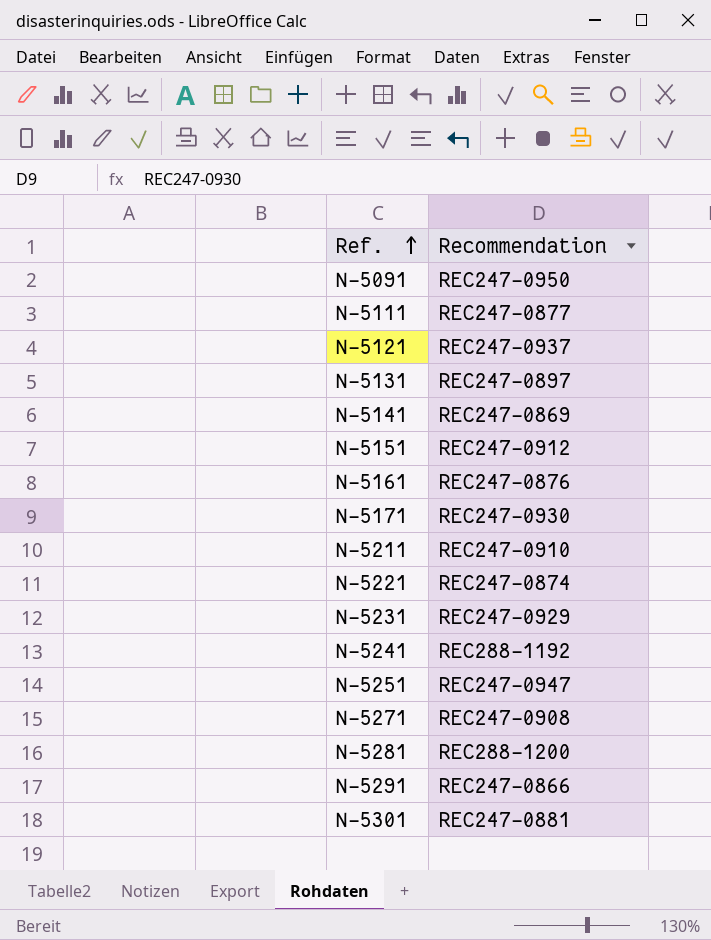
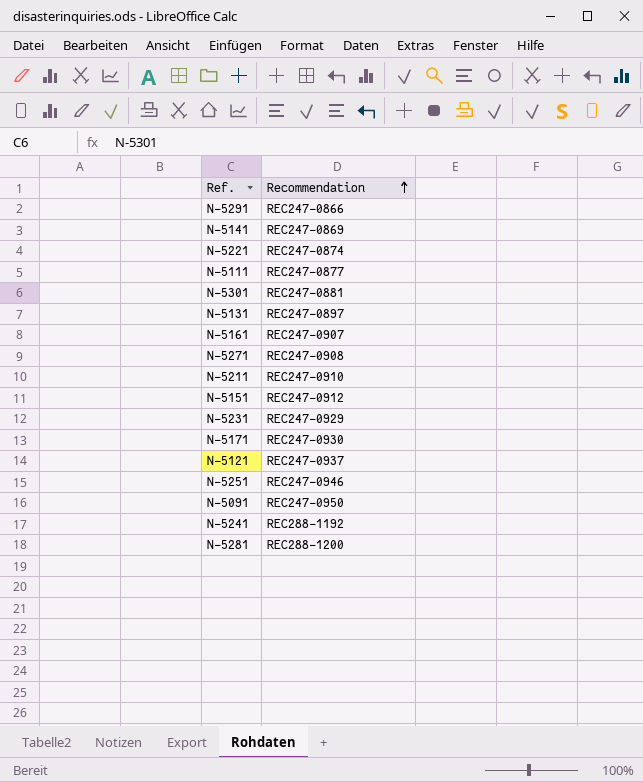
row order: Ref. ascending -> Recommendation ascending
N-5161 | Recommendation: REC247-0876 -> REC247-0907
N-5251 | Recommendation: REC247-0947 -> REC247-0946

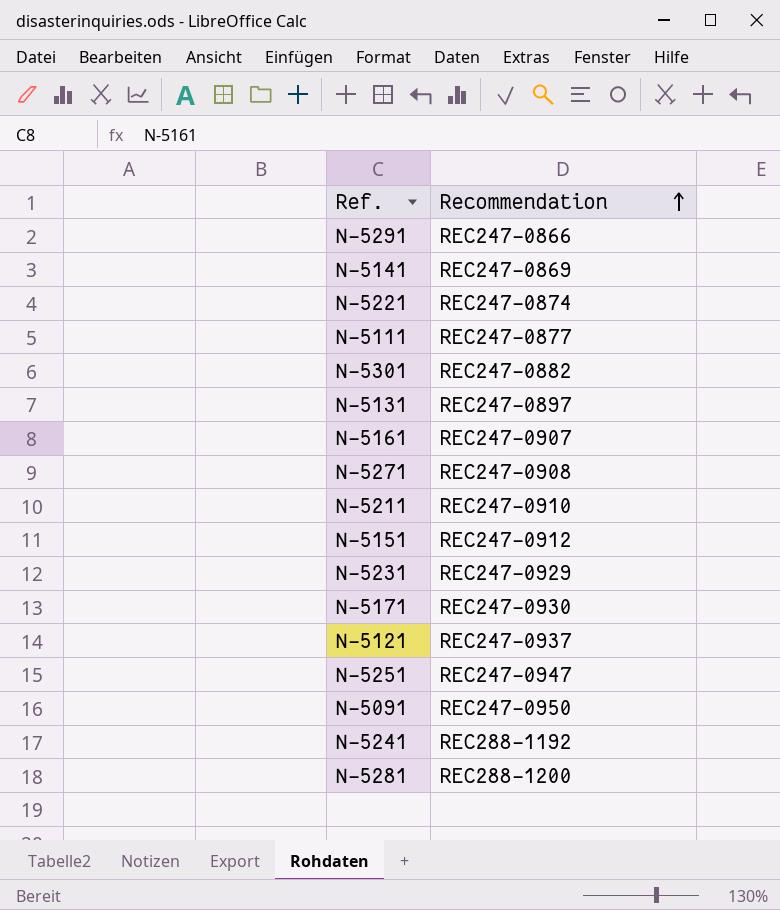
N-5301 | Recommendation: REC247-0881 -> REC247-0882
N-5251 | Recommendation: REC247-0946 -> REC247-0947

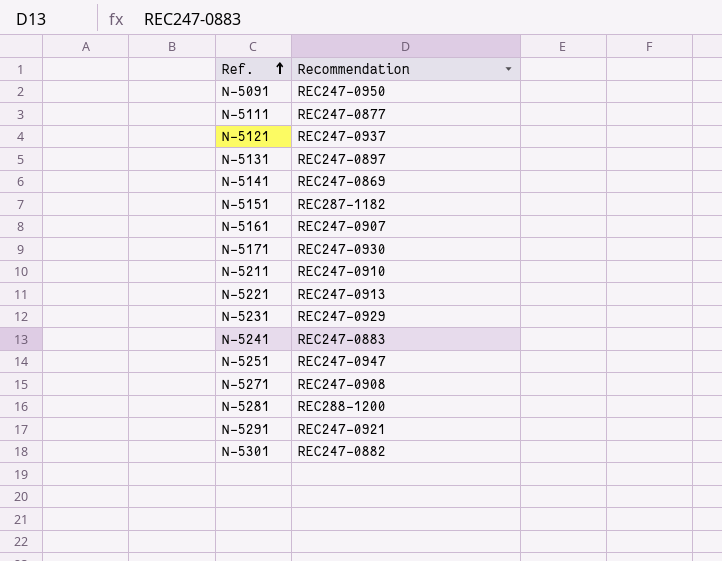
row order: Recommendation ascending -> Ref. ascending
N-5151 | Recommendation: REC247-0912 -> REC287-1182
N-5221 | Recommendation: REC247-0874 -> REC247-0913
N-5241 | Recommendation: REC288-1192 -> REC247-0883
N-5291 | Recommendation: REC247-0866 -> REC247-0921

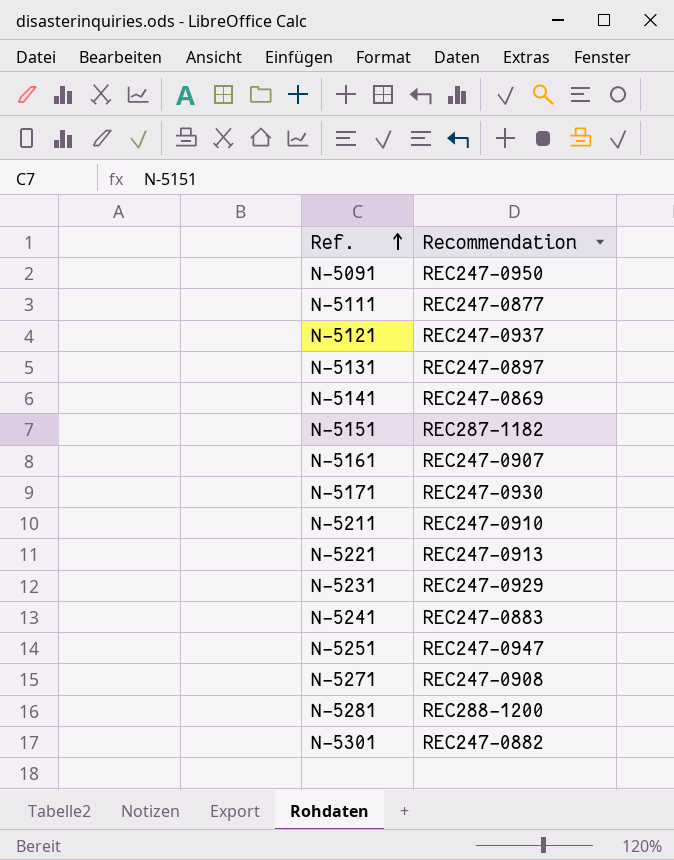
row N-5291: REC247-0921 -> none

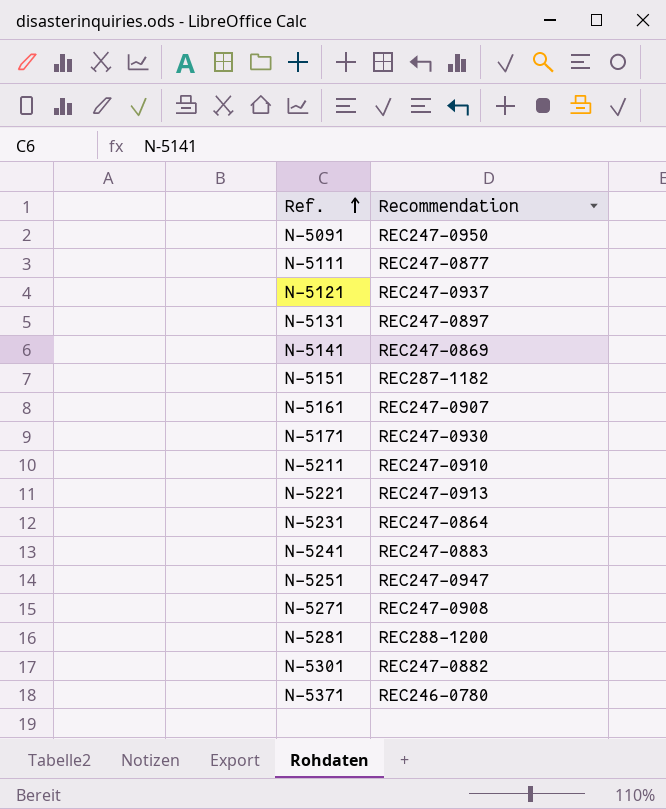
N-5231 | Recommendation: REC247-0929 -> REC247-0864
row N-5371: none -> REC246-0780

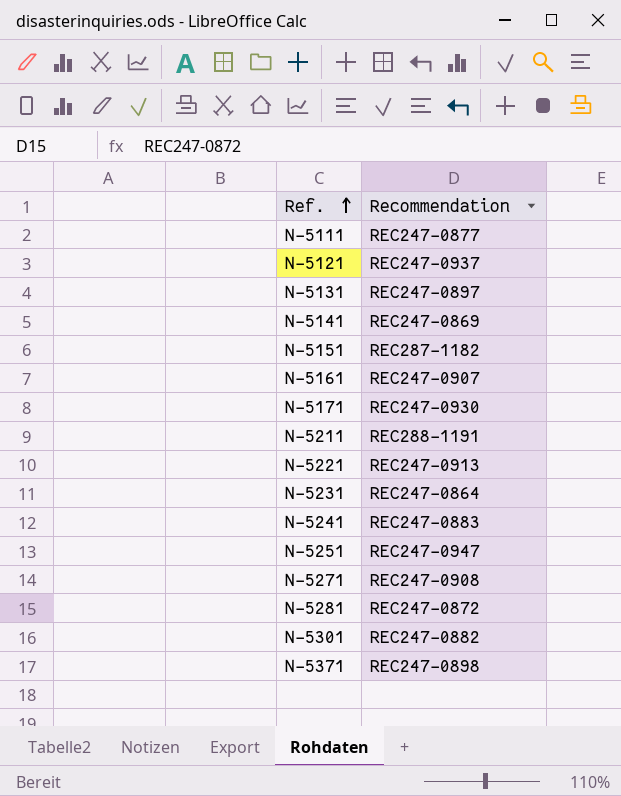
row N-5091: REC247-0950 -> none
N-5211 | Recommendation: REC247-0910 -> REC288-1191
N-5281 | Recommendation: REC288-1200 -> REC247-0872
N-5371 | Recommendation: REC246-0780 -> REC247-0898

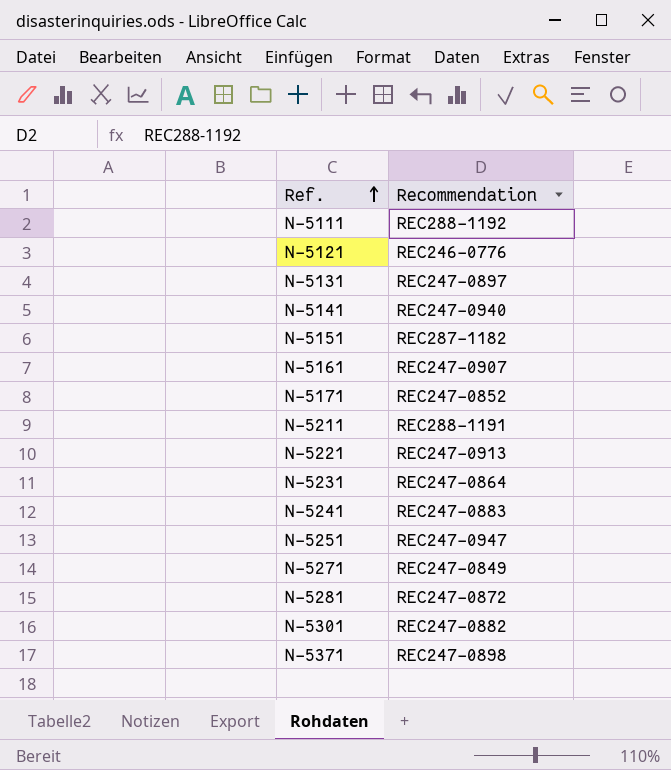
N-5111 | Recommendation: REC247-0877 -> REC288-1192
N-5121 | Recommendation: REC247-0937 -> REC246-0776
N-5141 | Recommendation: REC247-0869 -> REC247-0940
N-5171 | Recommendation: REC247-0930 -> REC247-0852
N-5271 | Recommendation: REC247-0908 -> REC247-0849

